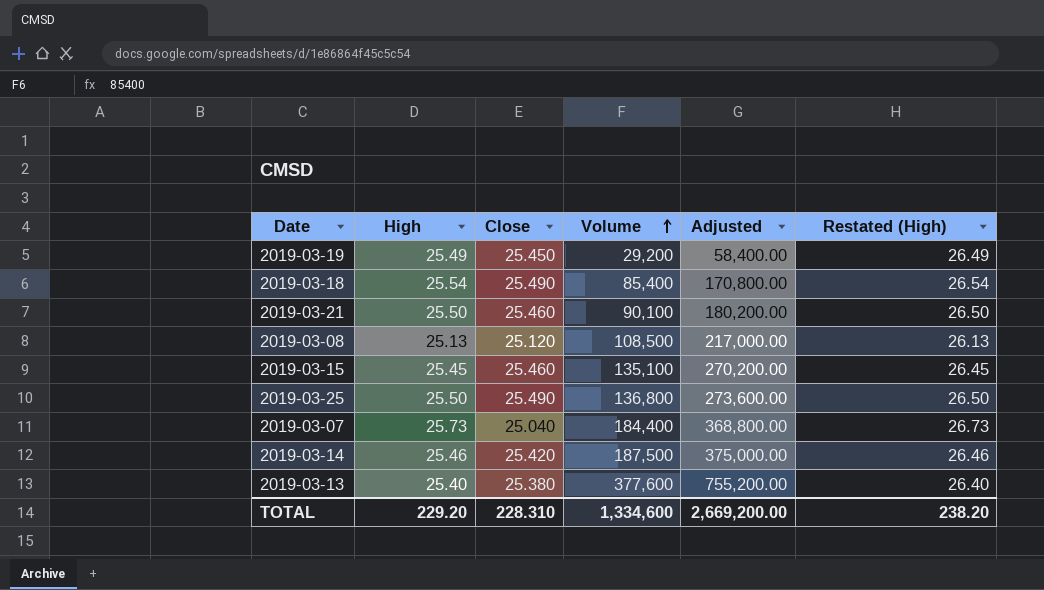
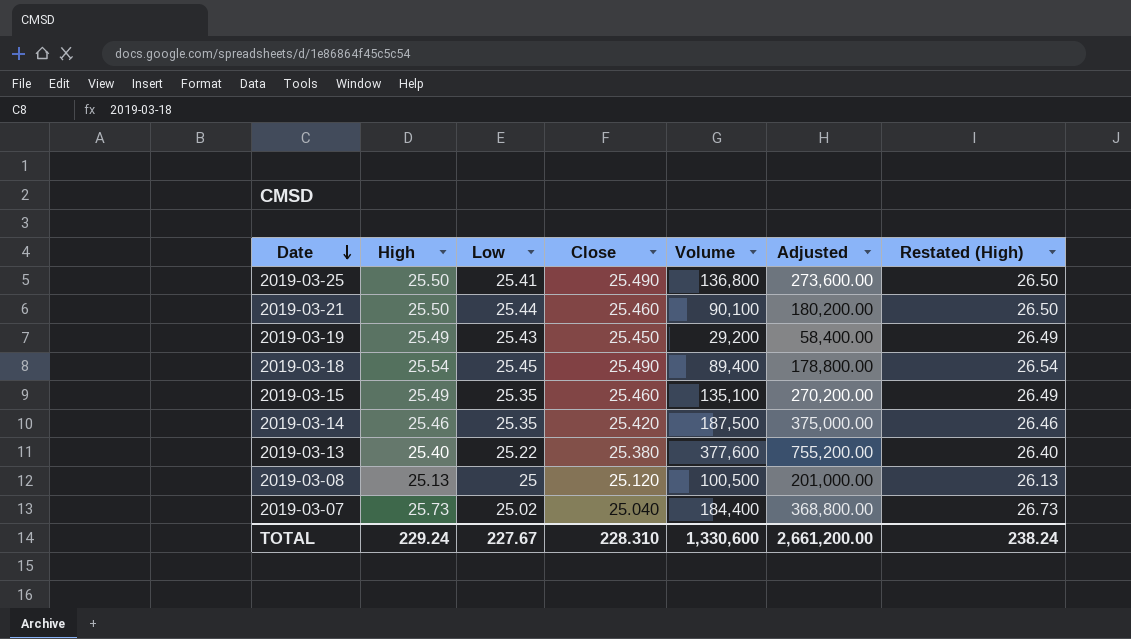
row order: Volume ascending -> Date descending
column Low | position: none -> 3
2019-03-18 | Volume: 85,400 -> 89,400
2019-03-18 | Adjusted: 170,800.00 -> 178,800.00
2019-03-15 | High: 25.45 -> 25.49
2019-03-15 | Restated (High): 26.45 -> 26.49
2019-03-08 | Volume: 108,500 -> 100,500
2019-03-08 | Adjusted: 217,000.00 -> 201,000.00
TOTAL | High: 229.20 -> 229.24
TOTAL | Volume: 1,334,600 -> 1,330,600
TOTAL | Adjusted: 2,669,200.00 -> 2,661,200.00
TOTAL | Restated (High): 238.20 -> 238.24

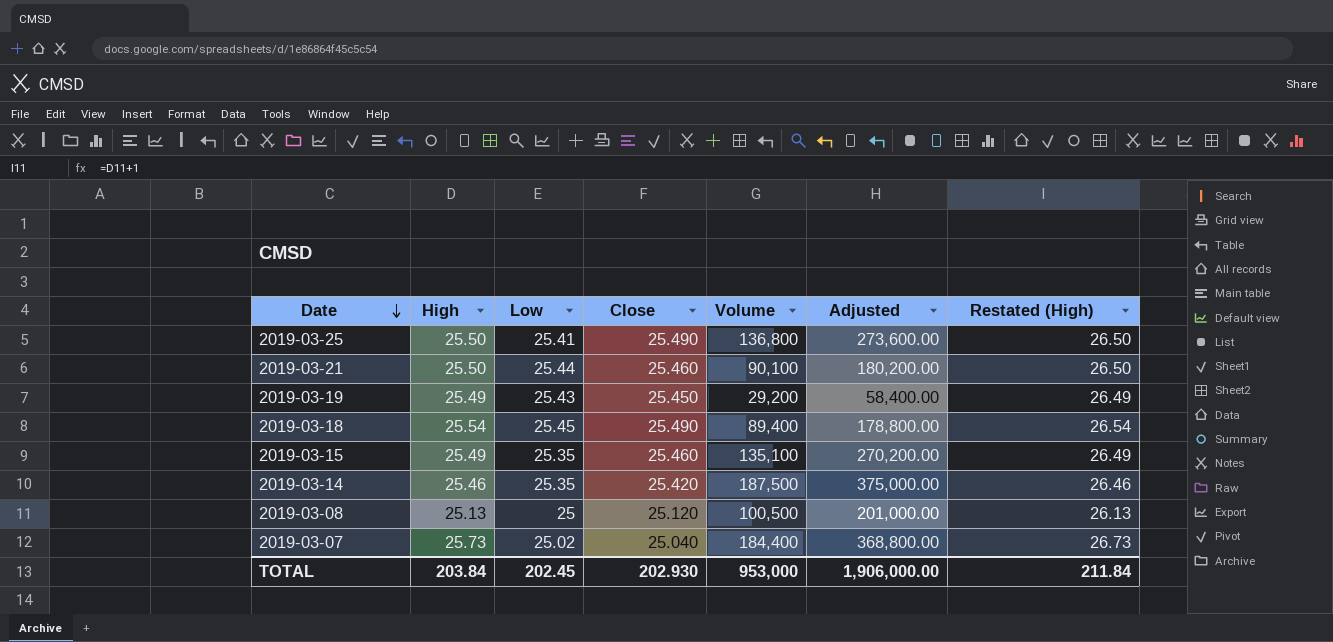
row 2019-03-13: 25.40 | 25.22 | 25.380 | 377,600 | 755,200.00 | 26.40 -> none
TOTAL | High: 229.24 -> 203.84
TOTAL | Low: 227.67 -> 202.45
TOTAL | Close: 228.310 -> 202.930
TOTAL | Volume: 1,330,600 -> 953,000
TOTAL | Adjusted: 2,661,200.00 -> 1,906,000.00
TOTAL | Restated (High): 238.24 -> 211.84

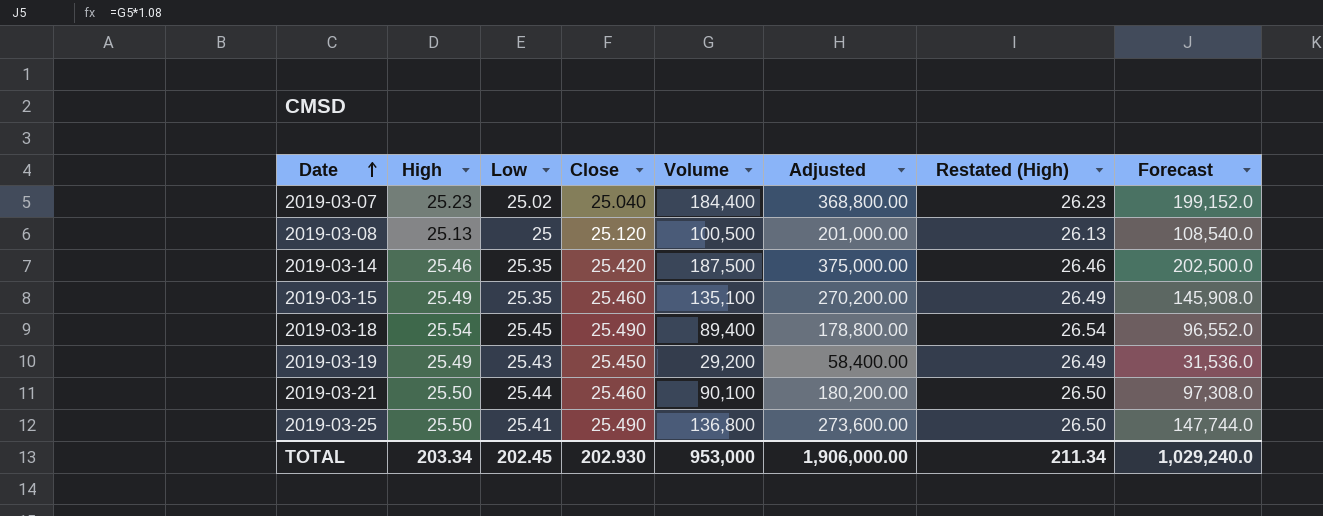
row order: Date descending -> Date ascending
column Forecast | formula: none -> [Volume] * 1.08
2019-03-07 | High: 25.73 -> 25.23
2019-03-07 | Restated (High): 26.73 -> 26.23
TOTAL | High: 203.84 -> 203.34
TOTAL | Restated (High): 211.84 -> 211.34

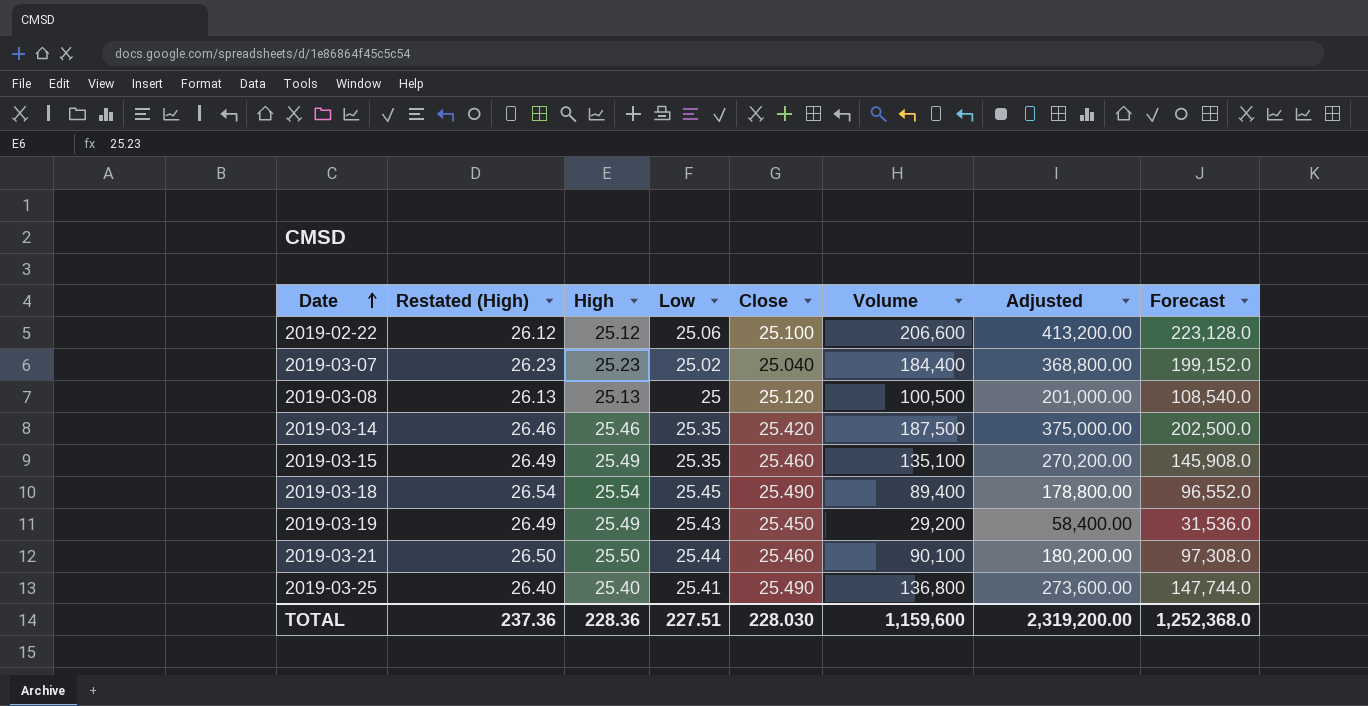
column Restated (High) | position: 7 -> 2
row 2019-02-22: none -> 26.12 | 25.12 | 25.06 | 25.100 | 206,600 | 413,200.00 | 223,128.0
2019-03-25 | Restated (High): 26.50 -> 26.40
2019-03-25 | High: 25.50 -> 25.40
TOTAL | Restated (High): 211.34 -> 237.36
TOTAL | High: 203.34 -> 228.36
TOTAL | Low: 202.45 -> 227.51
TOTAL | Close: 202.930 -> 228.030
TOTAL | Volume: 953,000 -> 1,159,600
TOTAL | Adjusted: 1,906,000.00 -> 2,319,200.00
TOTAL | Forecast: 1,029,240.0 -> 1,252,368.0

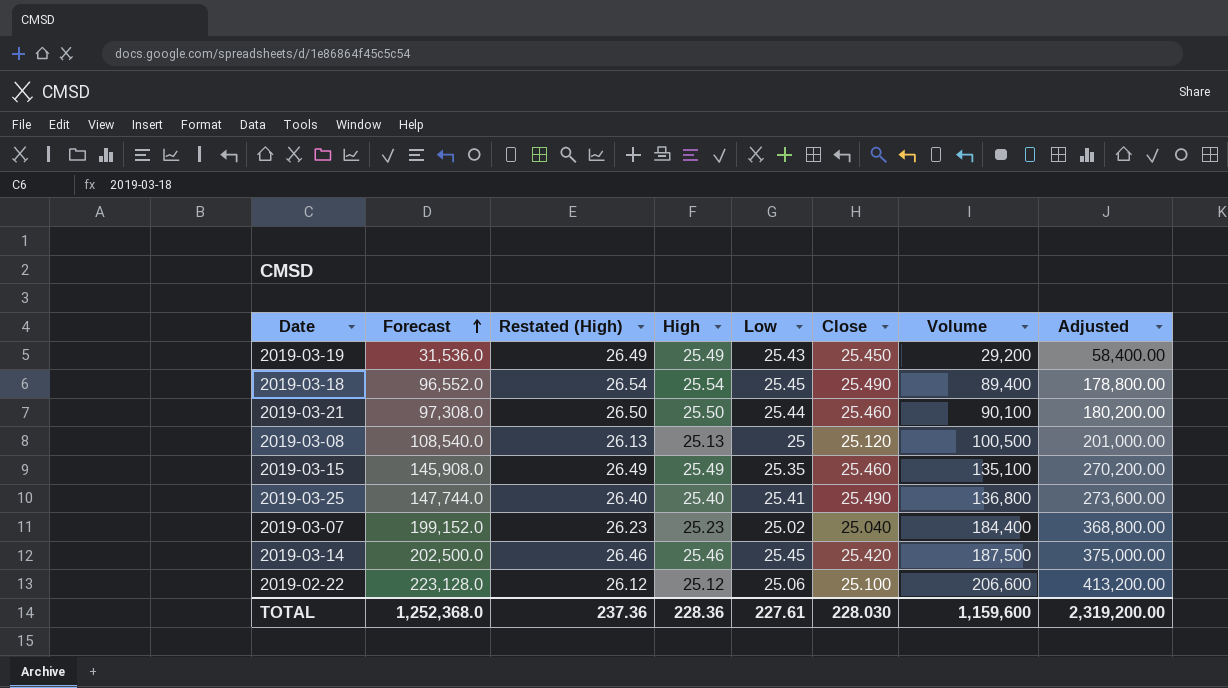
row order: Date ascending -> Forecast ascending
column Forecast | position: 8 -> 2
2019-03-14 | Low: 25.35 -> 25.45
TOTAL | Low: 227.51 -> 227.61

